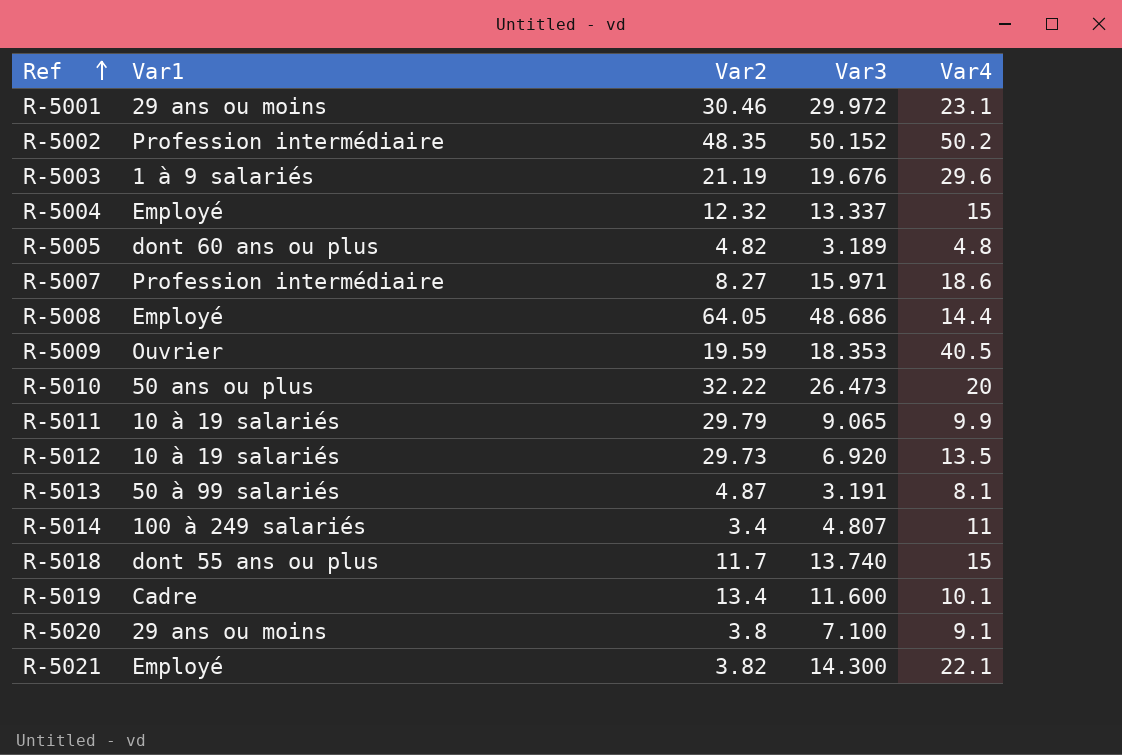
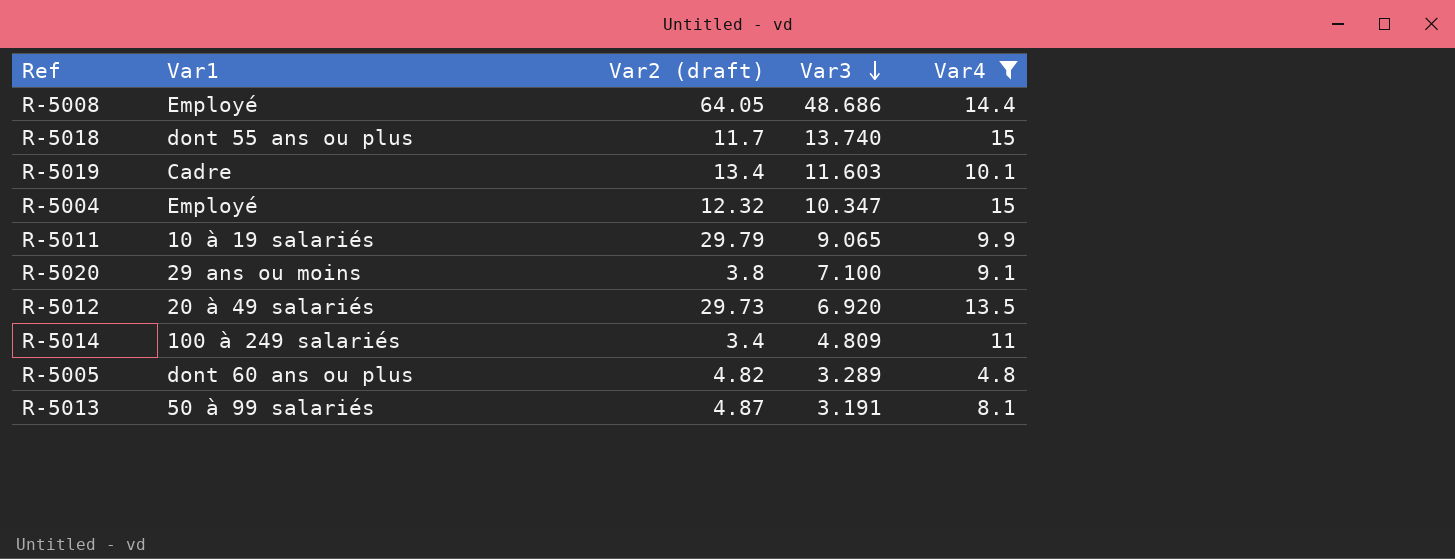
filter: none -> Var4 <= 15
row order: Ref ascending -> Var3 descending
column name: Var2 -> Var2 (draft)
R-5019 | Var3: 11.600 -> 11.603
R-5004 | Var3: 13.337 -> 10.347
R-5012 | Var1: 10 à 19 salariés -> 20 à 49 salariés
R-5014 | Var3: 4.807 -> 4.809
R-5005 | Var3: 3.189 -> 3.289

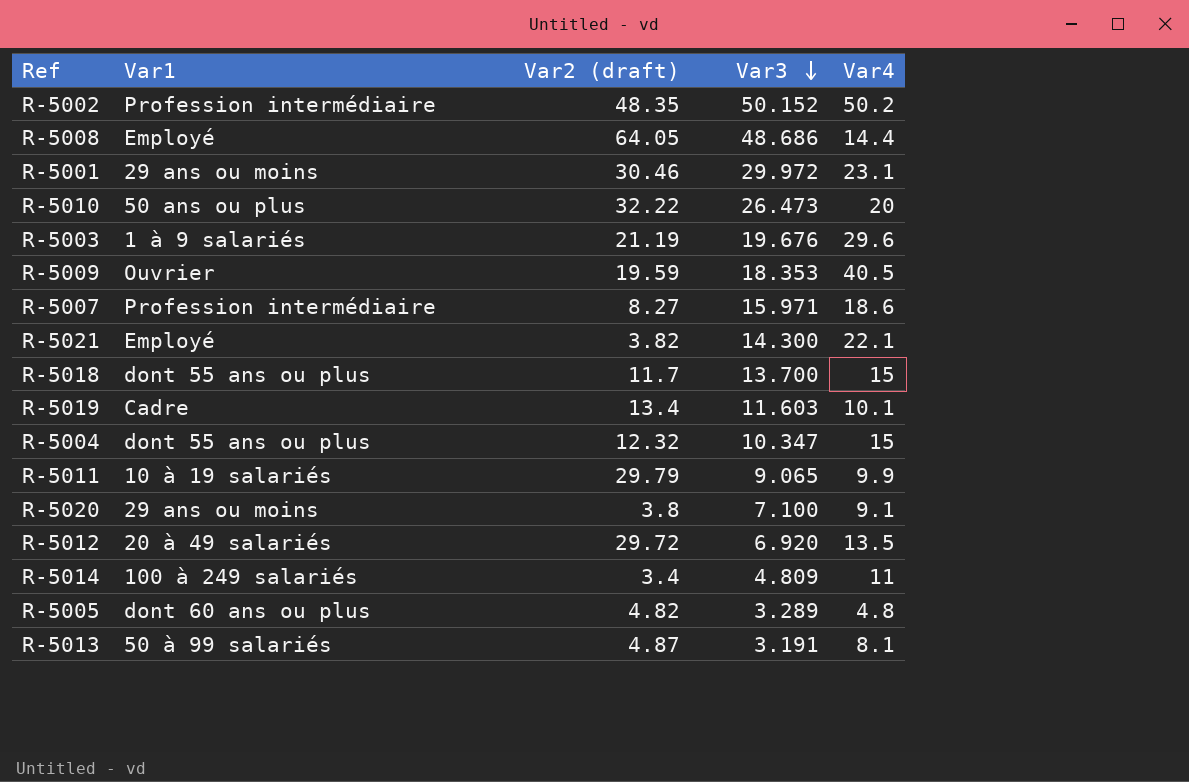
filter: Var4 <= 15 -> none
R-5018 | Var3: 13.740 -> 13.700
R-5004 | Var1: Employé -> dont 55 ans ou plus
R-5012 | Var2 (draft): 29.73 -> 29.72

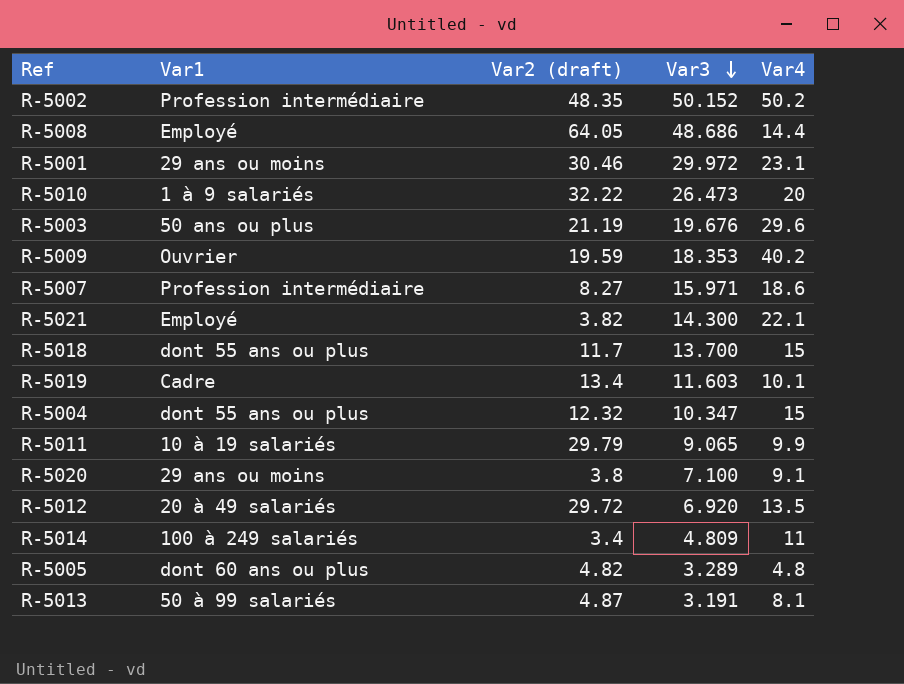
R-5010 | Var1: 50 ans ou plus -> 1 à 9 salariés
R-5003 | Var1: 1 à 9 salariés -> 50 ans ou plus
R-5009 | Var4: 40.5 -> 40.2

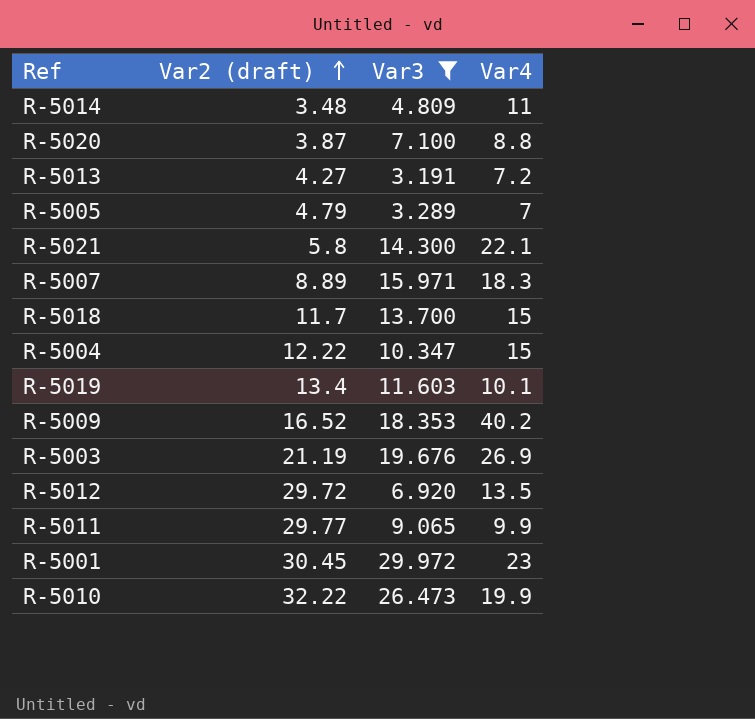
filter: none -> Var3 <= 29.972
row order: Var3 descending -> Var2 (draft) ascending
column Var1 | position: 2 -> none
R-5014 | Var2 (draft): 3.4 -> 3.48
R-5020 | Var2 (draft): 3.8 -> 3.87
R-5020 | Var4: 9.1 -> 8.8
R-5013 | Var2 (draft): 4.87 -> 4.27
R-5013 | Var4: 8.1 -> 7.2
R-5005 | Var2 (draft): 4.82 -> 4.79
R-5005 | Var4: 4.8 -> 7
R-5021 | Var2 (draft): 3.82 -> 5.8
R-5007 | Var2 (draft): 8.27 -> 8.89
R-5007 | Var4: 18.6 -> 18.3
R-5004 | Var2 (draft): 12.32 -> 12.22
R-5009 | Var2 (draft): 19.59 -> 16.52
R-5003 | Var4: 29.6 -> 26.9
R-5011 | Var2 (draft): 29.79 -> 29.77
R-5001 | Var2 (draft): 30.46 -> 30.45
R-5001 | Var4: 23.1 -> 23
R-5010 | Var4: 20 -> 19.9

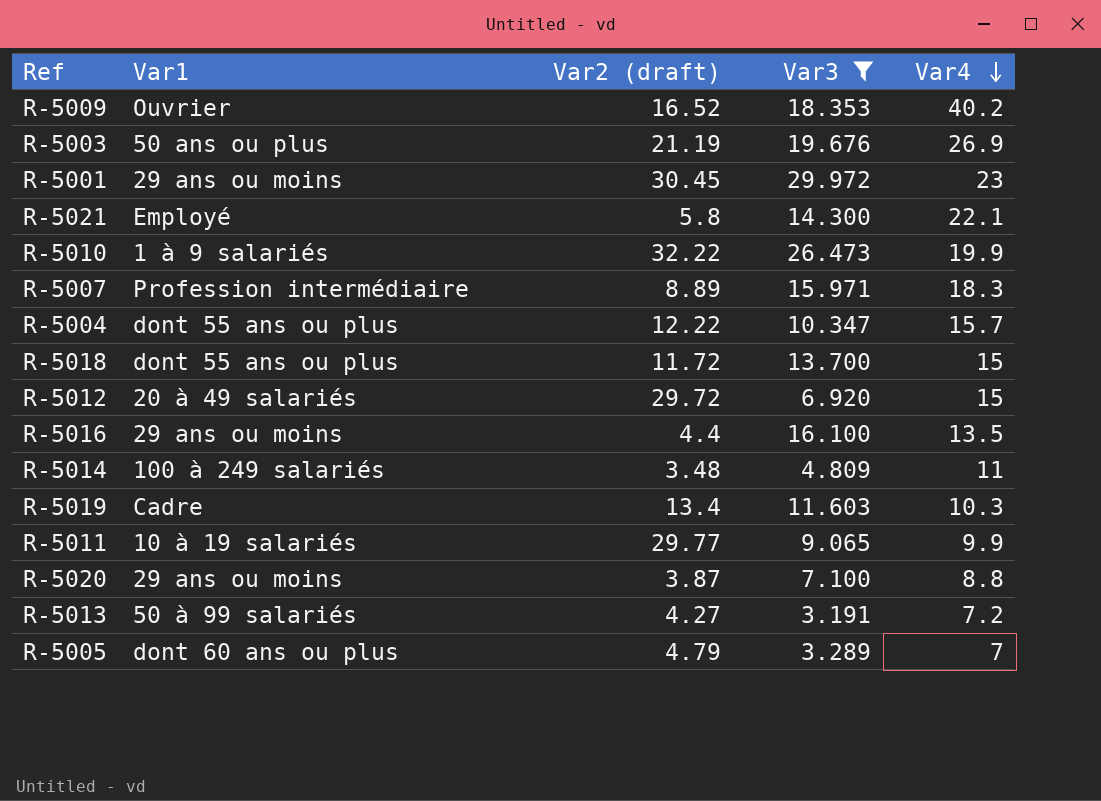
row order: Var2 (draft) ascending -> Var4 descending
column Var1 | position: none -> 2
R-5004 | Var4: 15 -> 15.7
R-5018 | Var2 (draft): 11.7 -> 11.72
R-5012 | Var4: 13.5 -> 15
row R-5016: none -> 29 ans ou moins | 4.4 | 16.100 | 13.5
R-5019 | Var4: 10.1 -> 10.3

